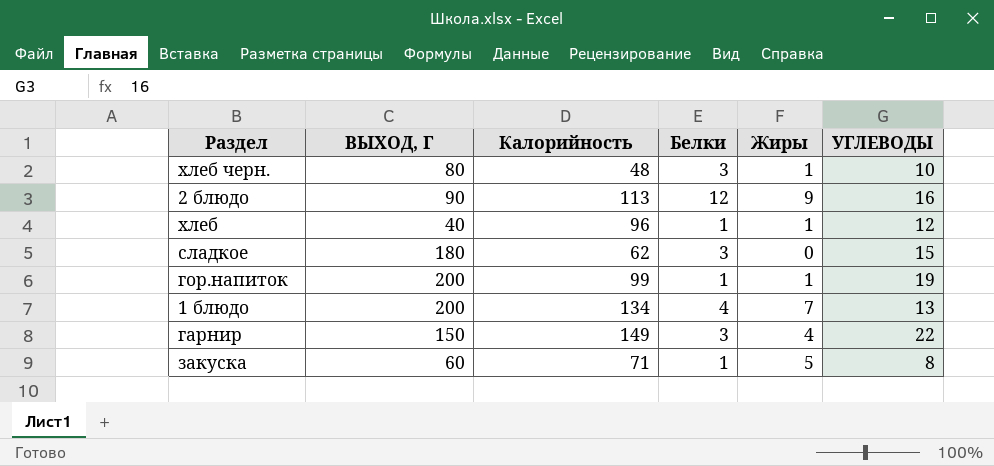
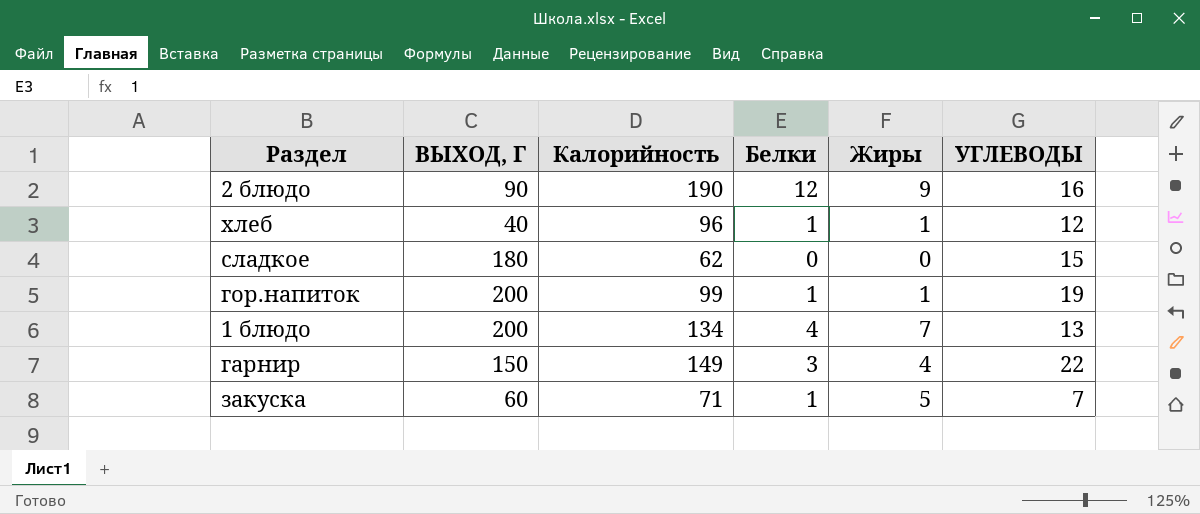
row хлеб черн.: 80 | 48 | 3 | 1 | 10 -> none
2 блюдо | Калорийность: 113 -> 190
сладкое | Белки: 3 -> 0
закуска | УГЛЕВОДЫ: 8 -> 7

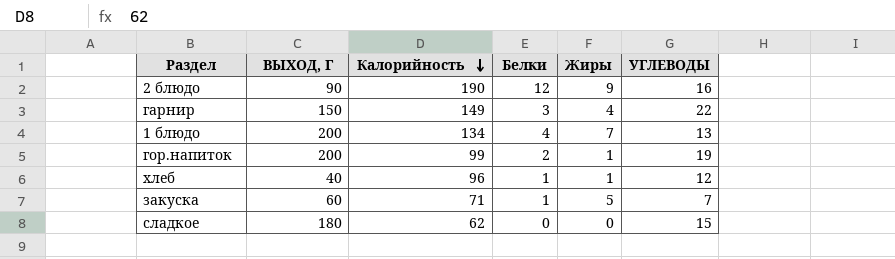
row order: none -> Калорийность descending
гор.напиток | Белки: 1 -> 2

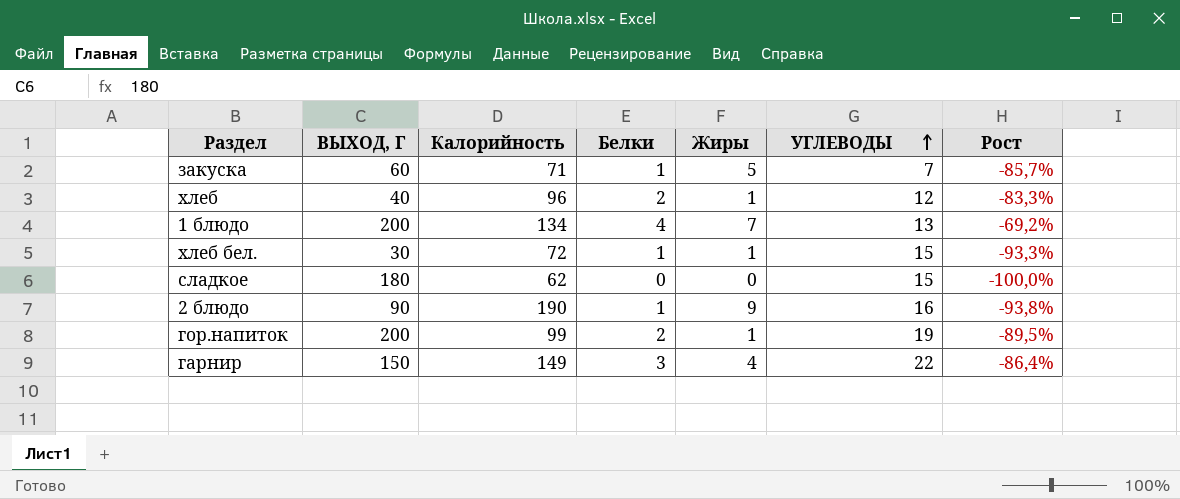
row order: Калорийность descending -> УГЛЕВОДЫ ascending
column Рост | formula: none -> ([Белки] - [УГЛЕВОДЫ]) / [УГЛЕВОДЫ]
хлеб | Белки: 1 -> 2
row хлеб бел.: none -> 30 | 72 | 1 | 1 | 15 | -93,3%
2 блюдо | Белки: 12 -> 1

